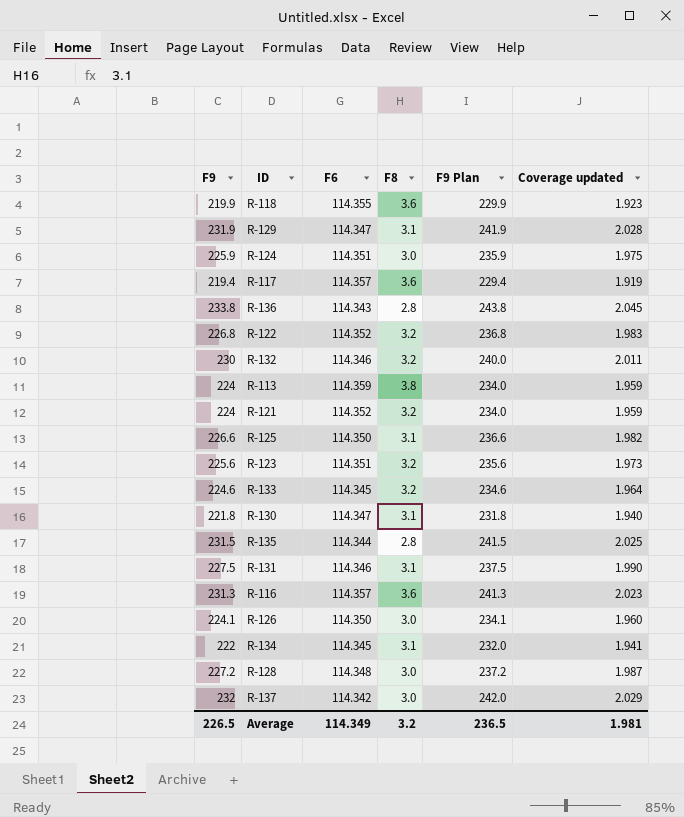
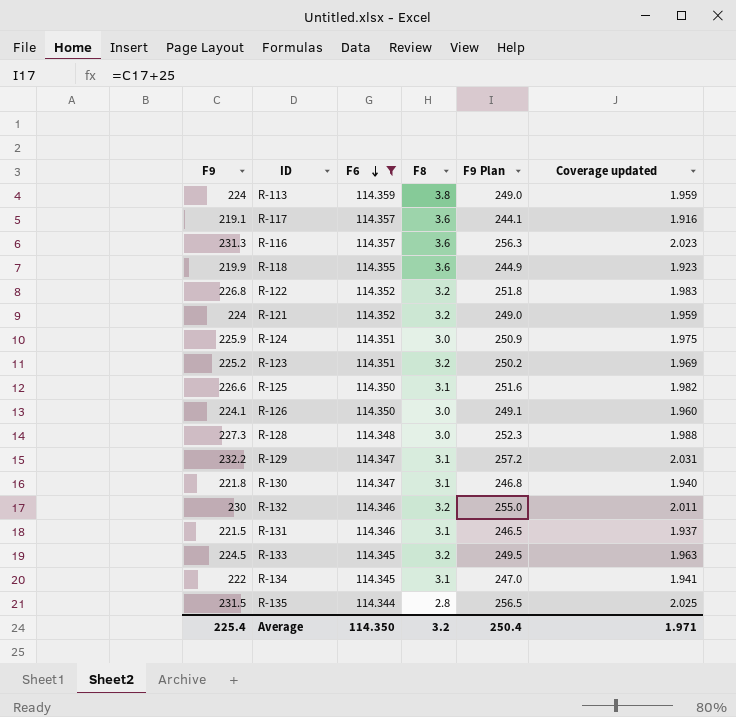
filter: none -> F6 >= 114.344
row order: none -> F6 descending
column F9 Plan | formula: [F9] + 10 -> [F9] + 25
R-117 | F9: 219.4 -> 219.1
R-117 | Coverage updated: 1.919 -> 1.916
R-123 | F9: 225.6 -> 225.2
R-123 | Coverage updated: 1.973 -> 1.969
R-128 | F9: 227.2 -> 227.3
R-128 | Coverage updated: 1.987 -> 1.988
R-129 | F9: 231.9 -> 232.2
R-129 | Coverage updated: 2.028 -> 2.031
R-131 | F9: 227.5 -> 221.5
R-131 | Coverage updated: 1.990 -> 1.937
R-133 | F9: 224.6 -> 224.5
R-133 | Coverage updated: 1.964 -> 1.963
Average | F9: 226.5 -> 225.4
Average | F6: 114.349 -> 114.350
Average | F9 Plan: 236.5 -> 250.4
Average | Coverage updated: 1.981 -> 1.971

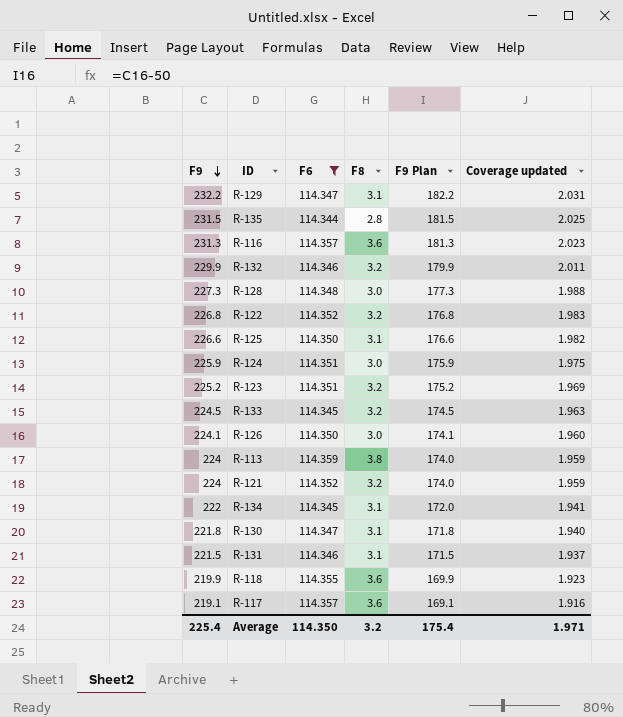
row order: F6 descending -> F9 descending
column F9 Plan | formula: [F9] + 25 -> [F9] - 50
R-132 | F9: 230 -> 229.9
Average | F9 Plan: 250.4 -> 175.4

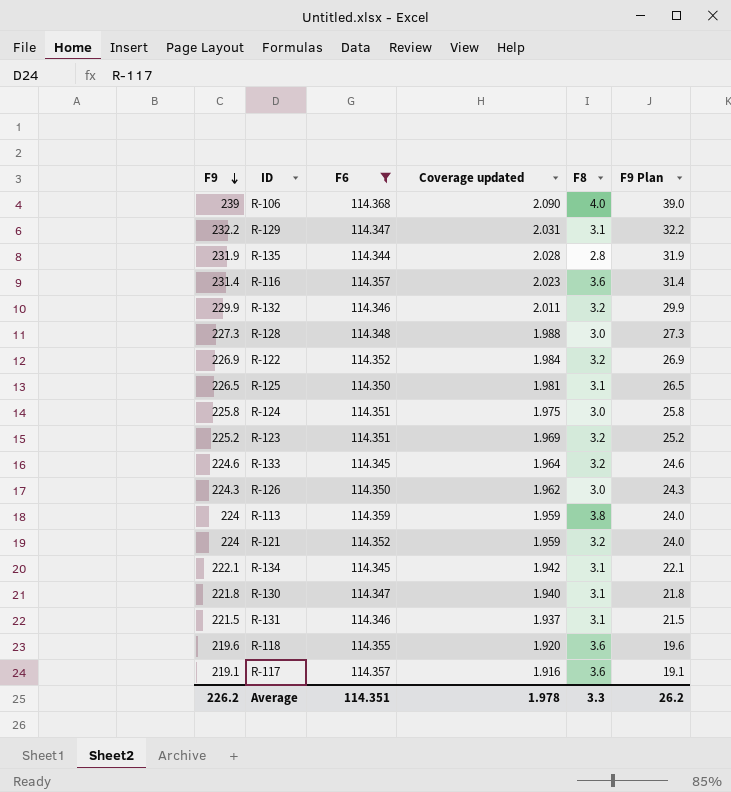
column Coverage updated | position: 6 -> 4
column F9 Plan | formula: [F9] - 50 -> [F9] - 200
row R-106: none -> 239 | 114.368 | 2.090 | 4.0 | 39.0
R-135 | F9: 231.5 -> 231.9
R-135 | Coverage updated: 2.025 -> 2.028
R-116 | F9: 231.3 -> 231.4
R-122 | F9: 226.8 -> 226.9
R-122 | Coverage updated: 1.983 -> 1.984
R-125 | F9: 226.6 -> 226.5
R-125 | Coverage updated: 1.982 -> 1.981
R-124 | F9: 225.9 -> 225.8
R-133 | F9: 224.5 -> 224.6
R-133 | Coverage updated: 1.963 -> 1.964
R-126 | F9: 224.1 -> 224.3
R-126 | Coverage updated: 1.960 -> 1.962
R-134 | F9: 222 -> 222.1
R-134 | Coverage updated: 1.941 -> 1.942
R-118 | F9: 219.9 -> 219.6
R-118 | Coverage updated: 1.923 -> 1.920
Average | F9: 225.4 -> 226.2
Average | F6: 114.350 -> 114.351
Average | Coverage updated: 1.971 -> 1.978
Average | F8: 3.2 -> 3.3
Average | F9 Plan: 175.4 -> 26.2

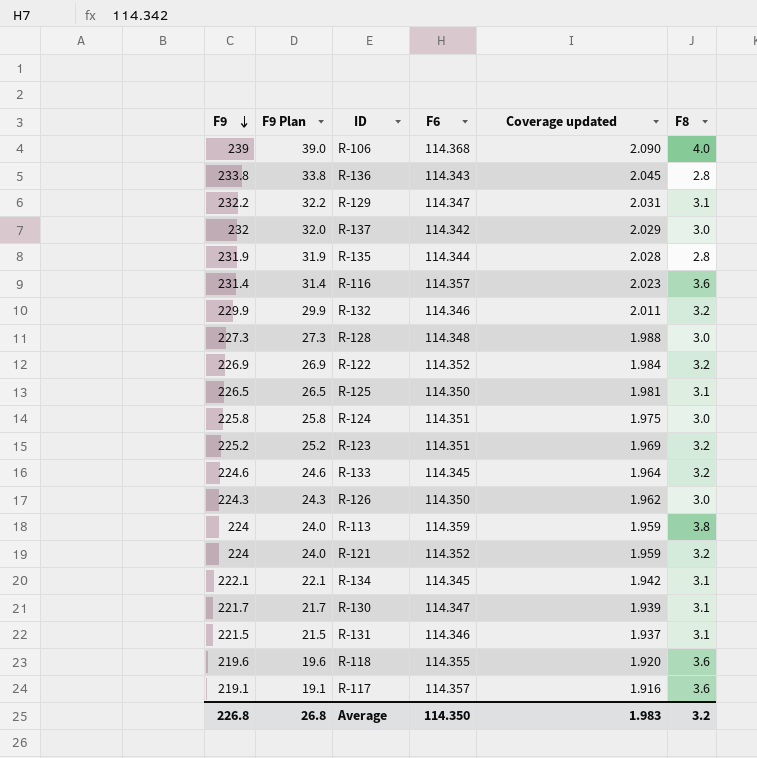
filter: F6 >= 114.344 -> none
column F9 Plan | position: 6 -> 2
R-130 | F9: 221.8 -> 221.7
R-130 | F9 Plan: 21.8 -> 21.7
R-130 | Coverage updated: 1.940 -> 1.939
Average | F9: 226.2 -> 226.8
Average | F9 Plan: 26.2 -> 26.8
Average | F6: 114.351 -> 114.350
Average | Coverage updated: 1.978 -> 1.983
Average | F8: 3.3 -> 3.2

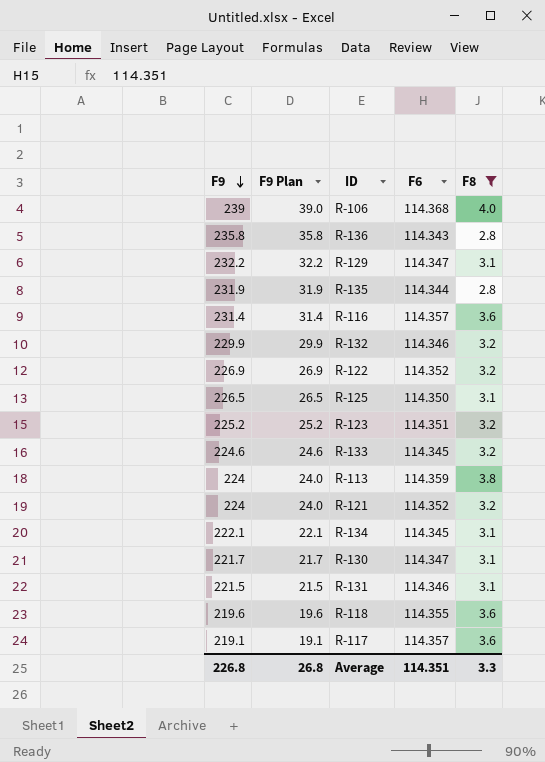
filter: none -> F8 != 3.0
column Coverage updated | formula: [F9] / [F6] -> none
R-136 | F9: 233.8 -> 235.8
R-136 | F9 Plan: 33.8 -> 35.8
Average | F6: 114.350 -> 114.351
Average | F8: 3.2 -> 3.3

